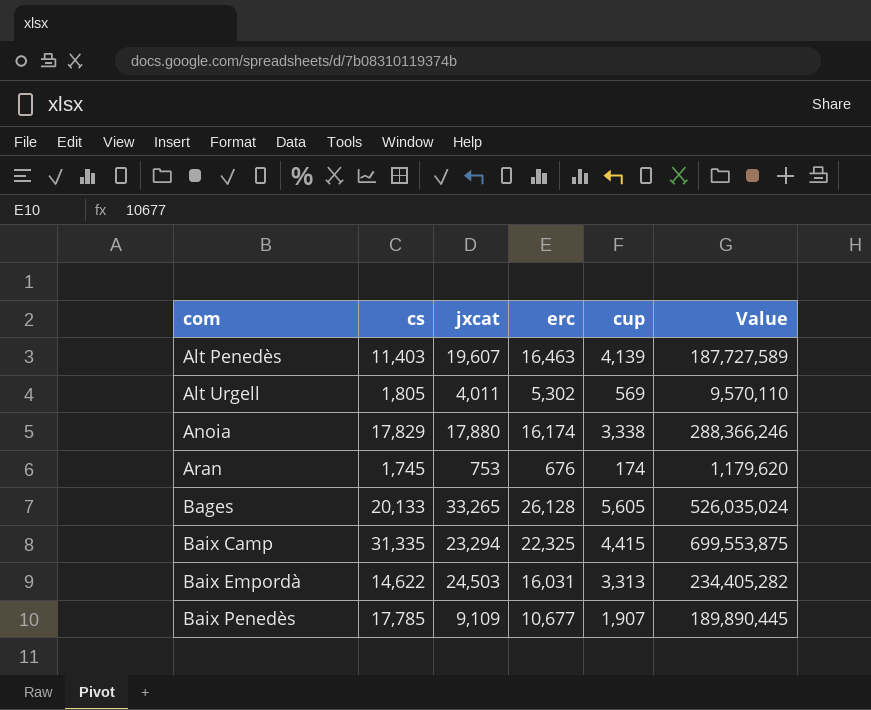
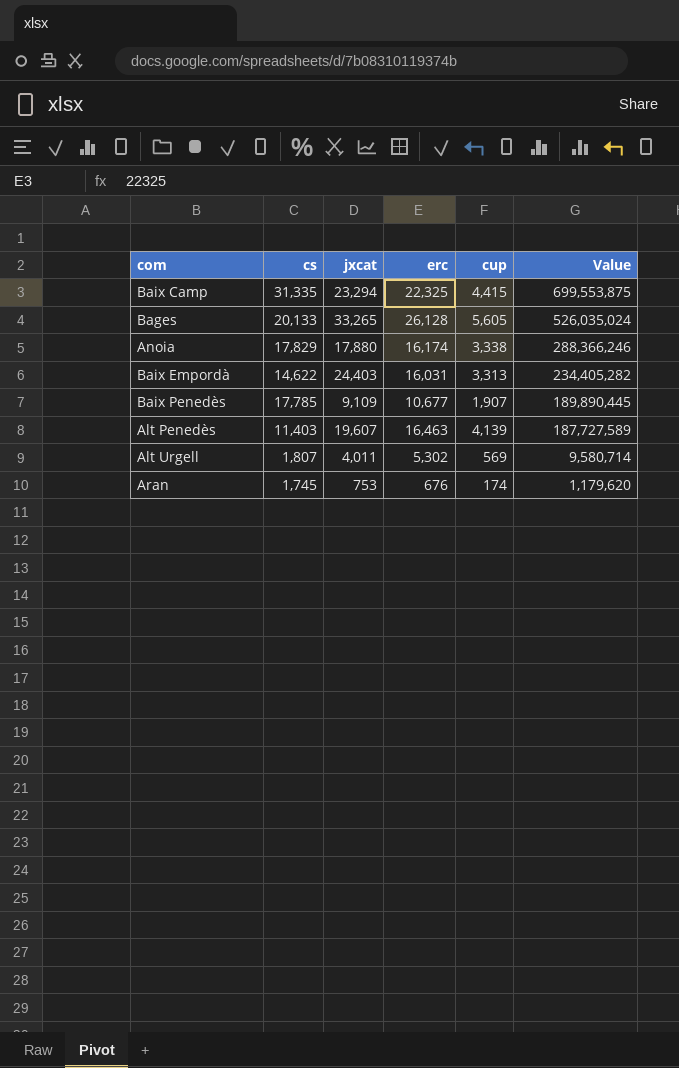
row order: com ascending -> Value descending
Baix Empordà | jxcat: 24,503 -> 24,403
Alt Urgell | cs: 1,805 -> 1,807
Alt Urgell | Value: 9,570,110 -> 9,580,714

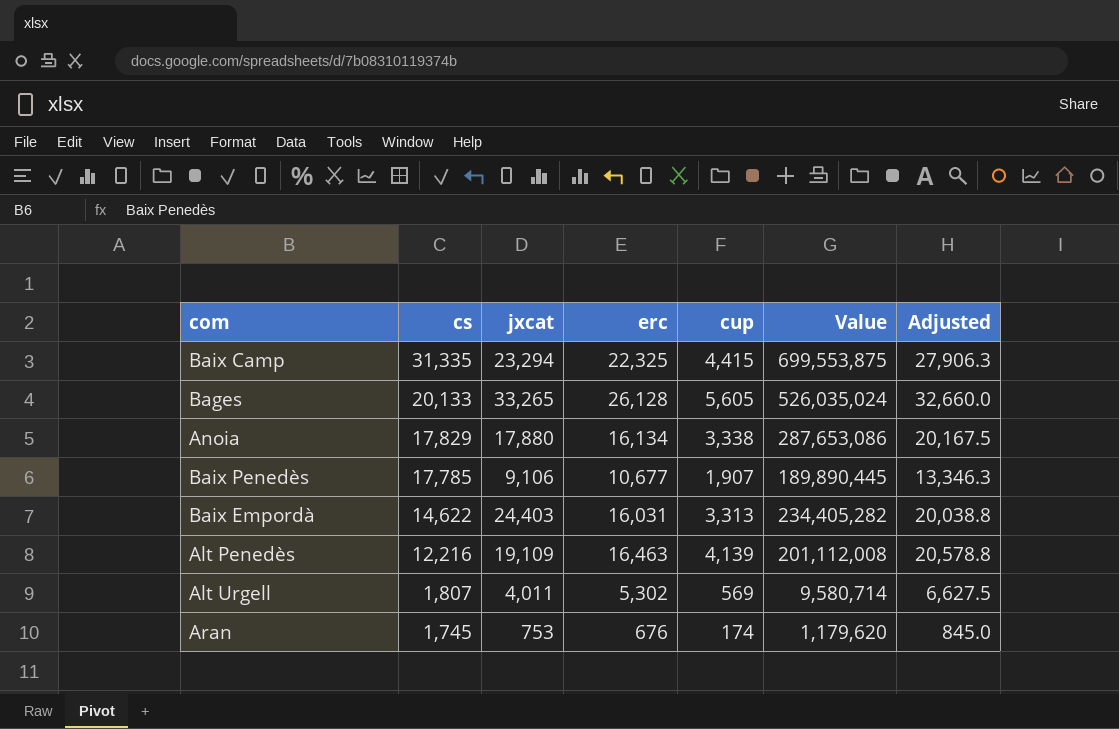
row order: Value descending -> cs descending
column Adjusted | formula: none -> [erc] * 1.25
Anoia | erc: 16,174 -> 16,134
Anoia | Value: 288,366,246 -> 287,653,086
Baix Penedès | jxcat: 9,109 -> 9,106
Alt Penedès | cs: 11,403 -> 12,216
Alt Penedès | jxcat: 19,607 -> 19,109
Alt Penedès | Value: 187,727,589 -> 201,112,008

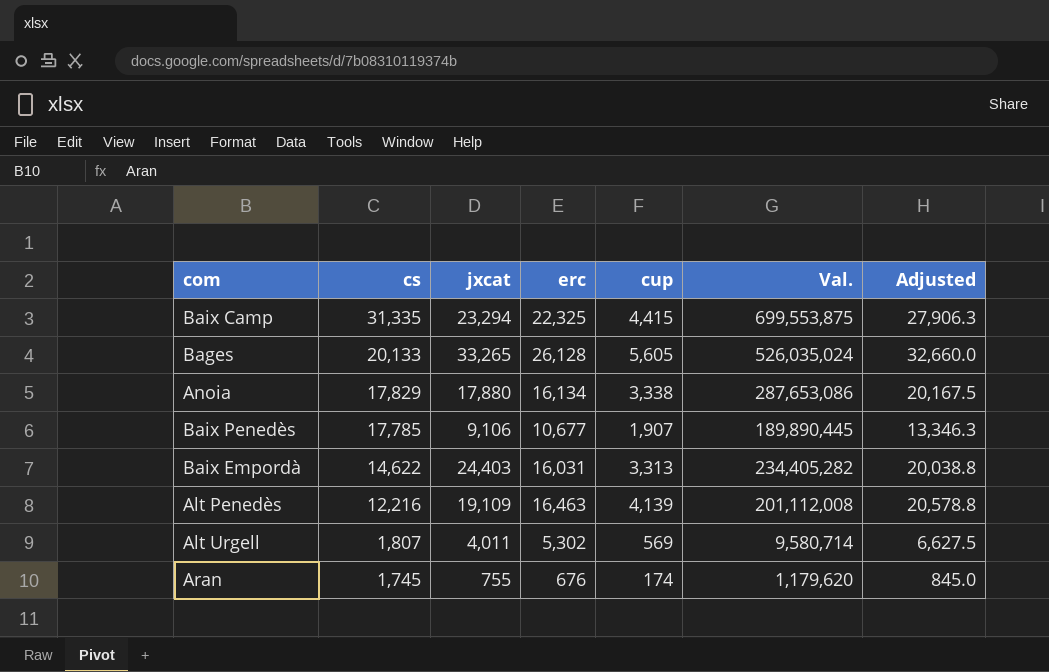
column name: Value -> Val.
Aran | jxcat: 753 -> 755

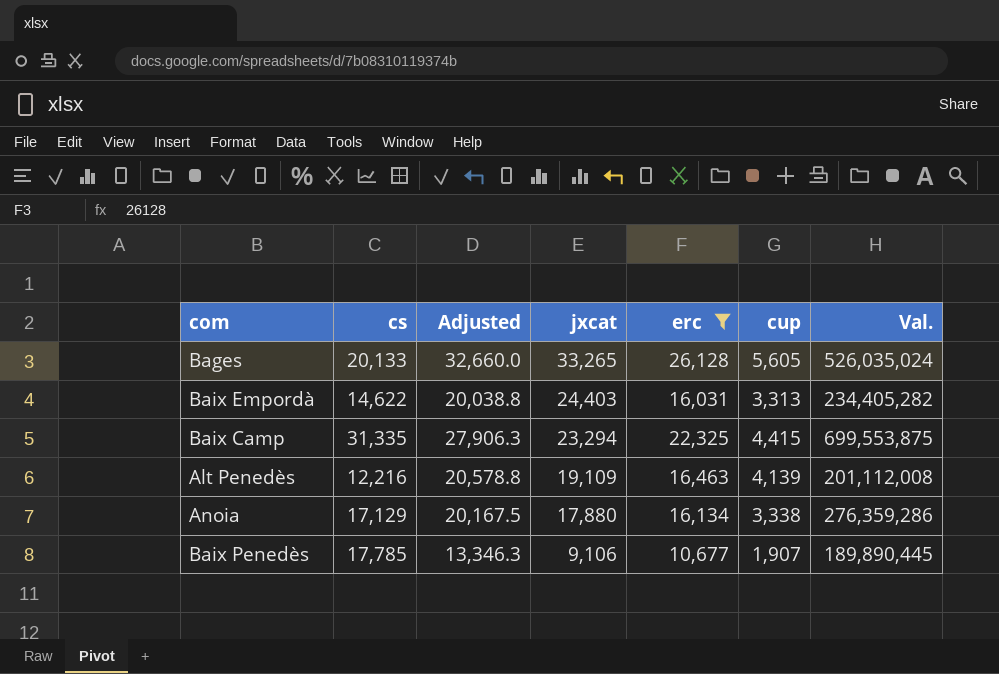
filter: none -> erc >= 10,677
row order: cs descending -> jxcat descending
column Adjusted | position: 7 -> 3
Anoia | cs: 17,829 -> 17,129
Anoia | Val.: 287,653,086 -> 276,359,286

